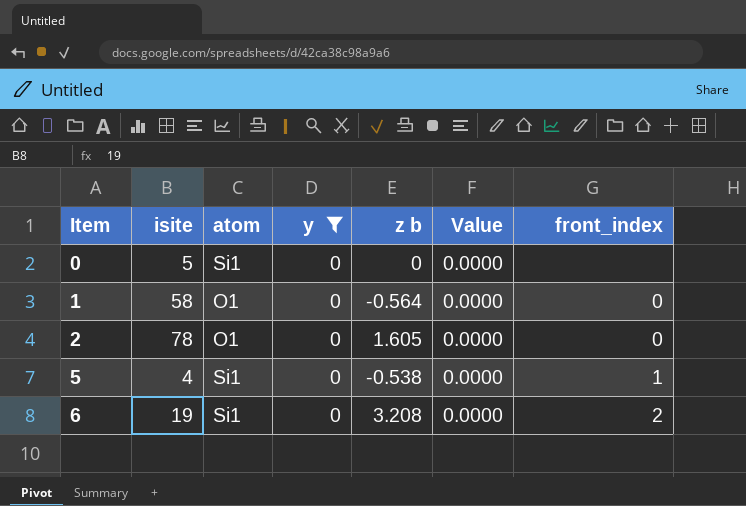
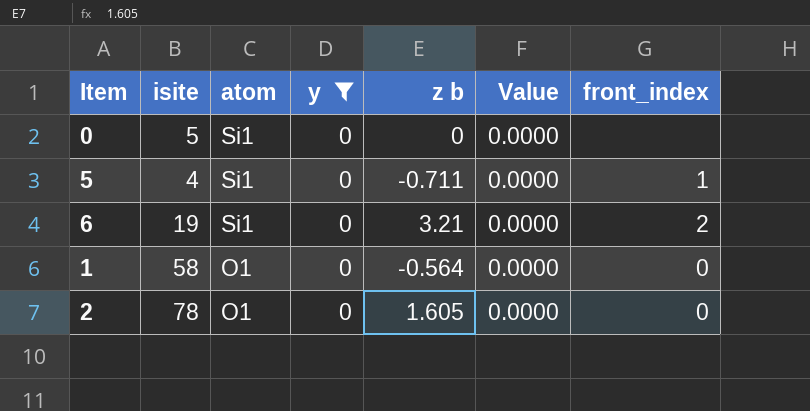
row order: Item ascending -> atom descending
5 | z b: -0.538 -> -0.711
6 | z b: 3.208 -> 3.21

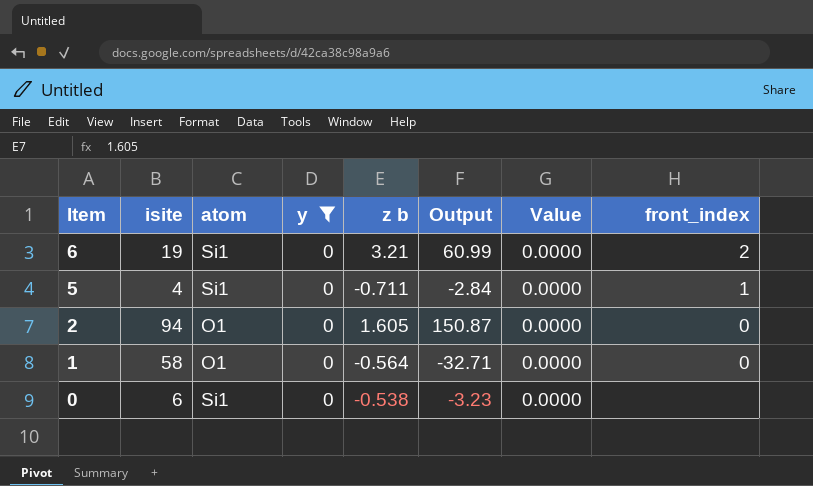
row order: atom descending -> Item descending
column Output | formula: none -> [isite] * [z b]
2 | isite: 78 -> 94
0 | isite: 5 -> 6
0 | z b: 0 -> -0.538

